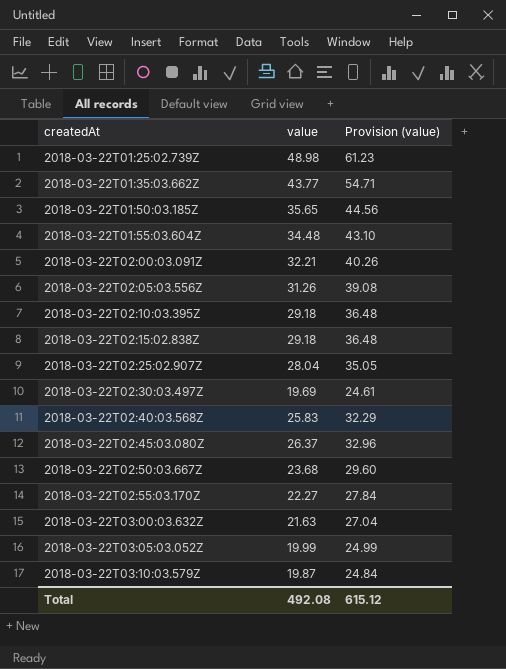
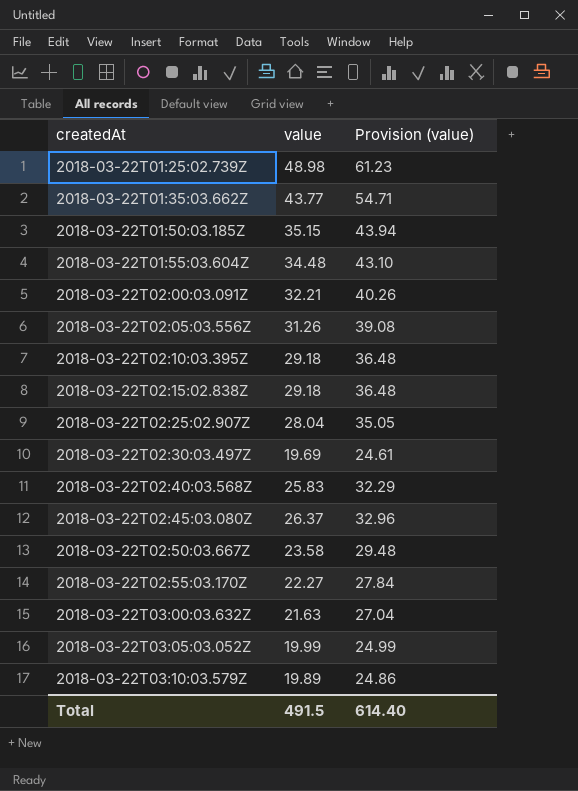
2018-03-22T01:50:03.185Z | value: 35.65 -> 35.15
2018-03-22T01:50:03.185Z | Provision (value): 44.56 -> 43.94
2018-03-22T02:50:03.667Z | value: 23.68 -> 23.58
2018-03-22T02:50:03.667Z | Provision (value): 29.60 -> 29.48
2018-03-22T03:10:03.579Z | value: 19.87 -> 19.89
2018-03-22T03:10:03.579Z | Provision (value): 24.84 -> 24.86
Total | value: 492.08 -> 491.5
Total | Provision (value): 615.12 -> 614.40

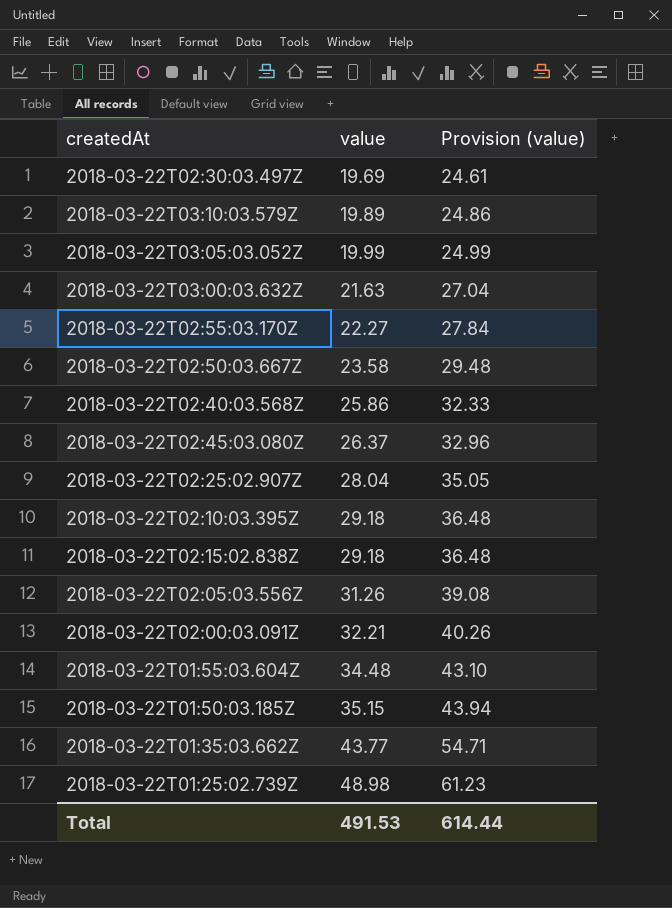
row order: createdAt ascending -> value ascending
2018-03-22T02:40:03.568Z | value: 25.83 -> 25.86
2018-03-22T02:40:03.568Z | Provision (value): 32.29 -> 32.33
Total | value: 491.5 -> 491.53
Total | Provision (value): 614.40 -> 614.44

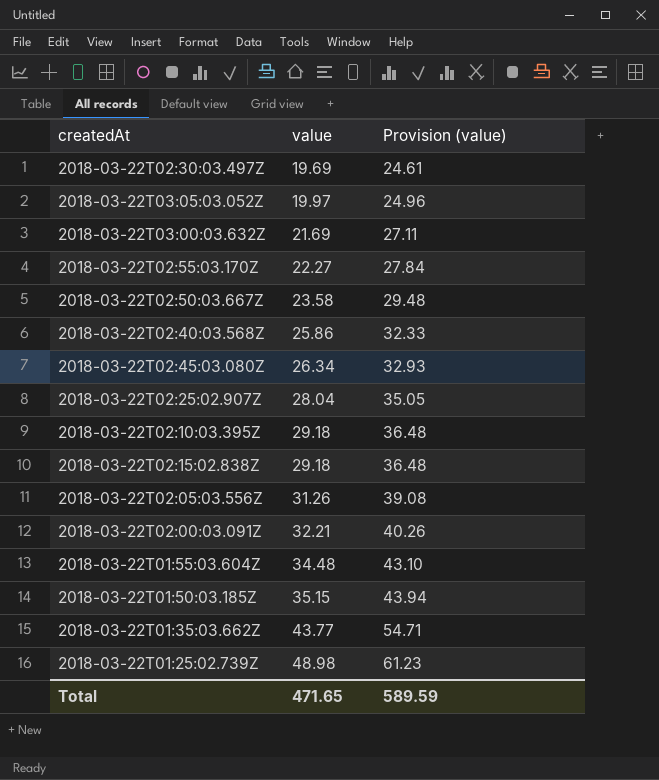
row 2018-03-22T03:10:03.579Z: 19.89 | 24.86 -> none
2018-03-22T03:05:03.052Z | value: 19.99 -> 19.97
2018-03-22T03:05:03.052Z | Provision (value): 24.99 -> 24.96
2018-03-22T03:00:03.632Z | value: 21.63 -> 21.69
2018-03-22T03:00:03.632Z | Provision (value): 27.04 -> 27.11
2018-03-22T02:45:03.080Z | value: 26.37 -> 26.34
2018-03-22T02:45:03.080Z | Provision (value): 32.96 -> 32.93
Total | value: 491.53 -> 471.65
Total | Provision (value): 614.44 -> 589.59

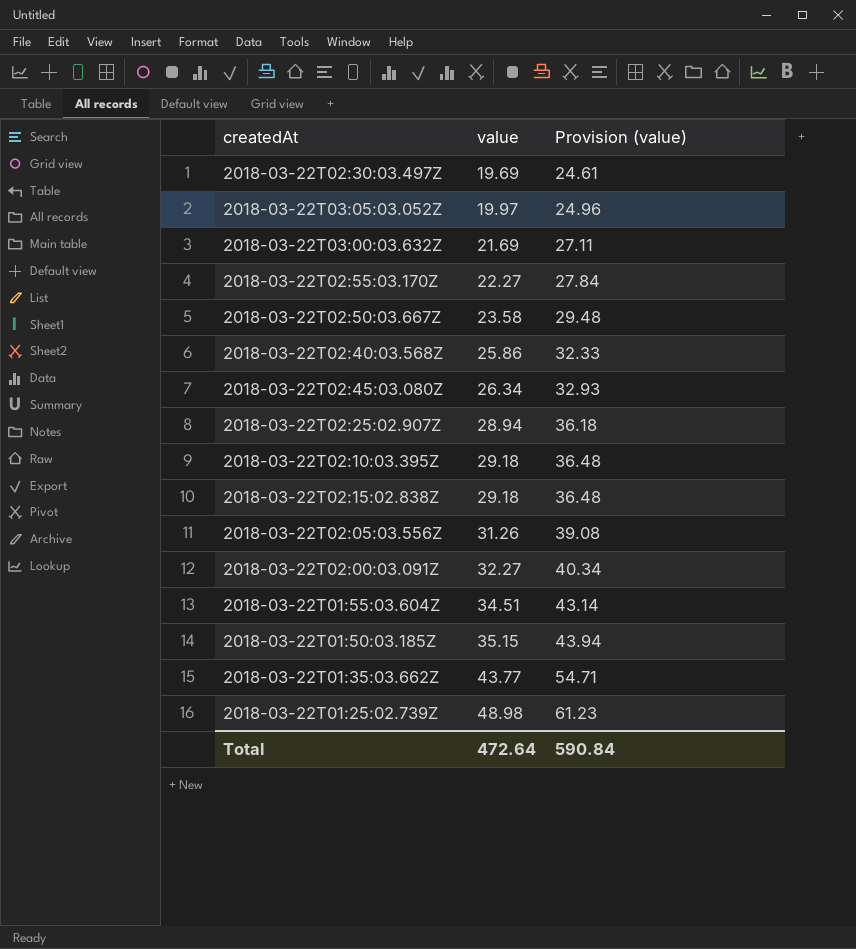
2018-03-22T02:25:02.907Z | value: 28.04 -> 28.94
2018-03-22T02:25:02.907Z | Provision (value): 35.05 -> 36.18
2018-03-22T02:00:03.091Z | value: 32.21 -> 32.27
2018-03-22T02:00:03.091Z | Provision (value): 40.26 -> 40.34
2018-03-22T01:55:03.604Z | value: 34.48 -> 34.51
2018-03-22T01:55:03.604Z | Provision (value): 43.10 -> 43.14
Total | value: 471.65 -> 472.64
Total | Provision (value): 589.59 -> 590.84

